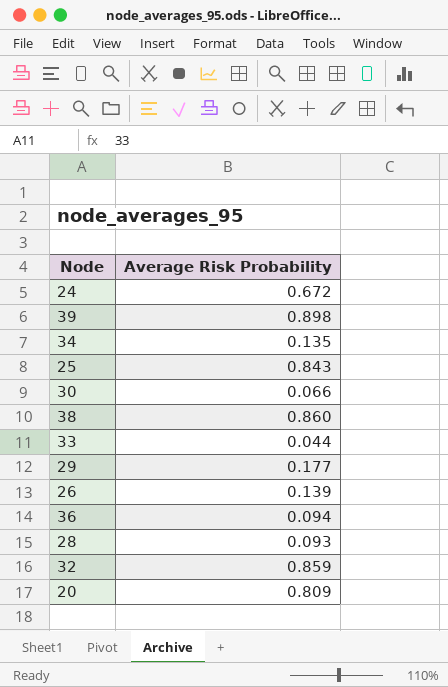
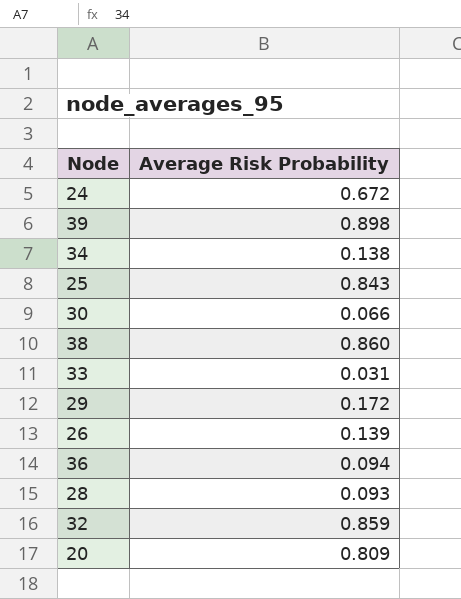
34 | Average Risk Probability: 0.135 -> 0.138
33 | Average Risk Probability: 0.044 -> 0.031
29 | Average Risk Probability: 0.177 -> 0.172

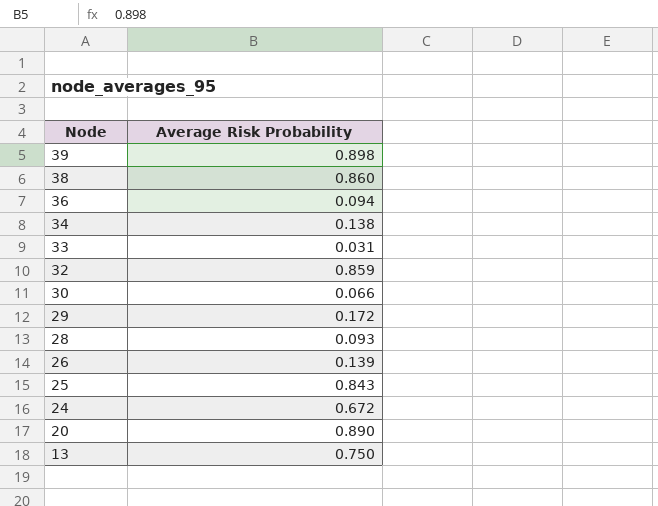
row order: none -> Node descending
20 | Average Risk Probability: 0.809 -> 0.890
row 13: none -> 0.750

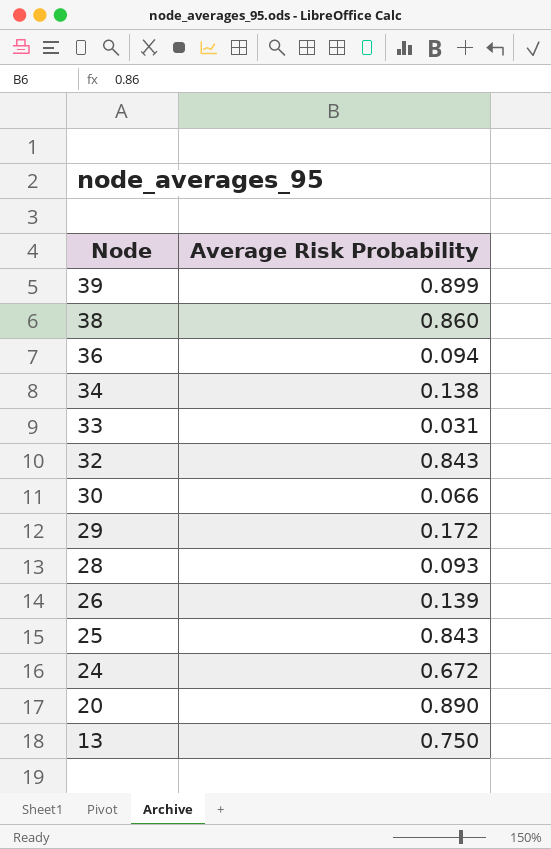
39 | Average Risk Probability: 0.898 -> 0.899
32 | Average Risk Probability: 0.859 -> 0.843

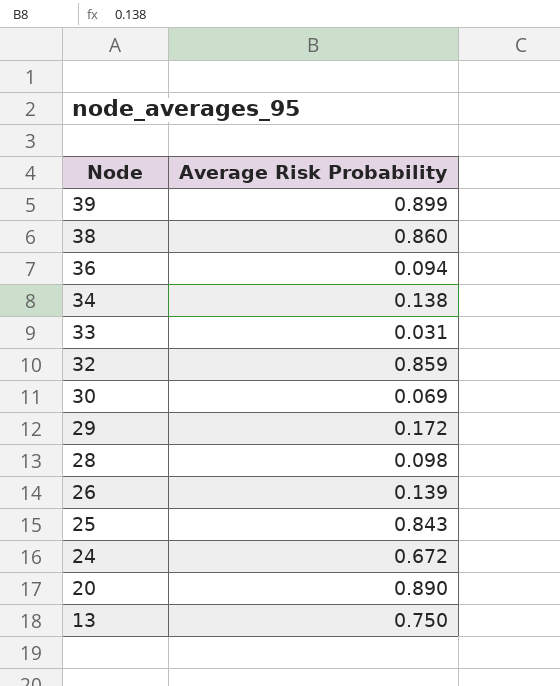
32 | Average Risk Probability: 0.843 -> 0.859
30 | Average Risk Probability: 0.066 -> 0.069
28 | Average Risk Probability: 0.093 -> 0.098

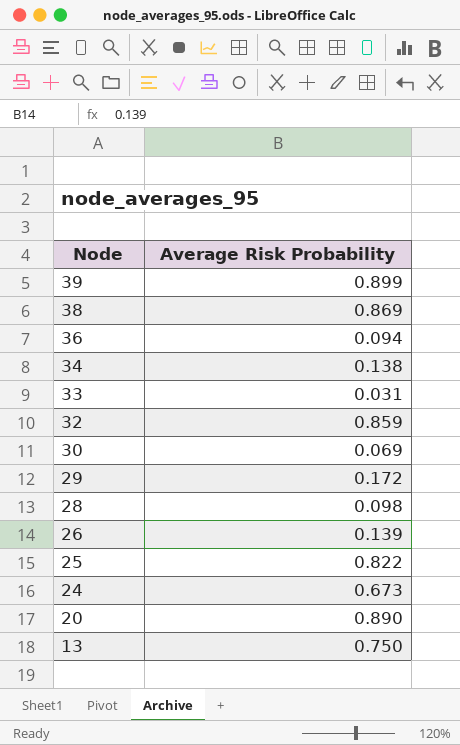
38 | Average Risk Probability: 0.860 -> 0.869
25 | Average Risk Probability: 0.843 -> 0.822
24 | Average Risk Probability: 0.672 -> 0.673

